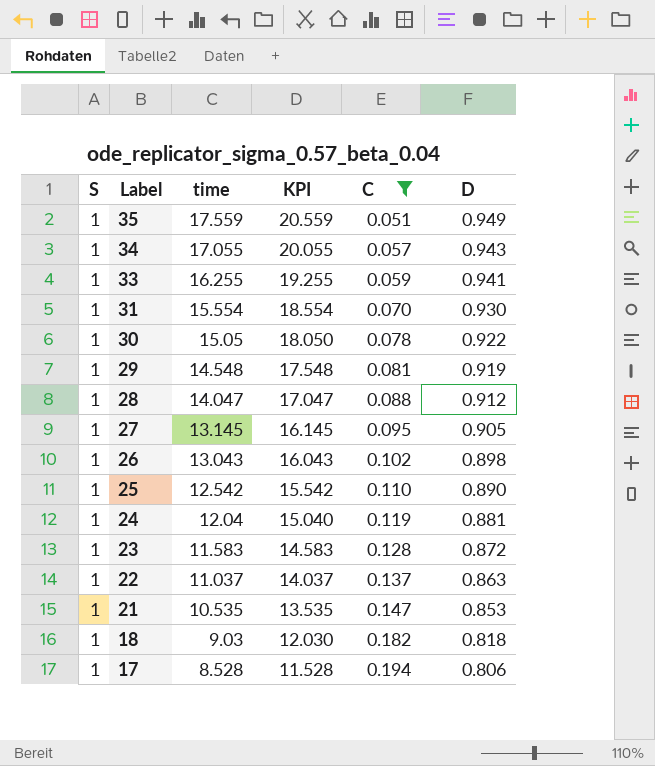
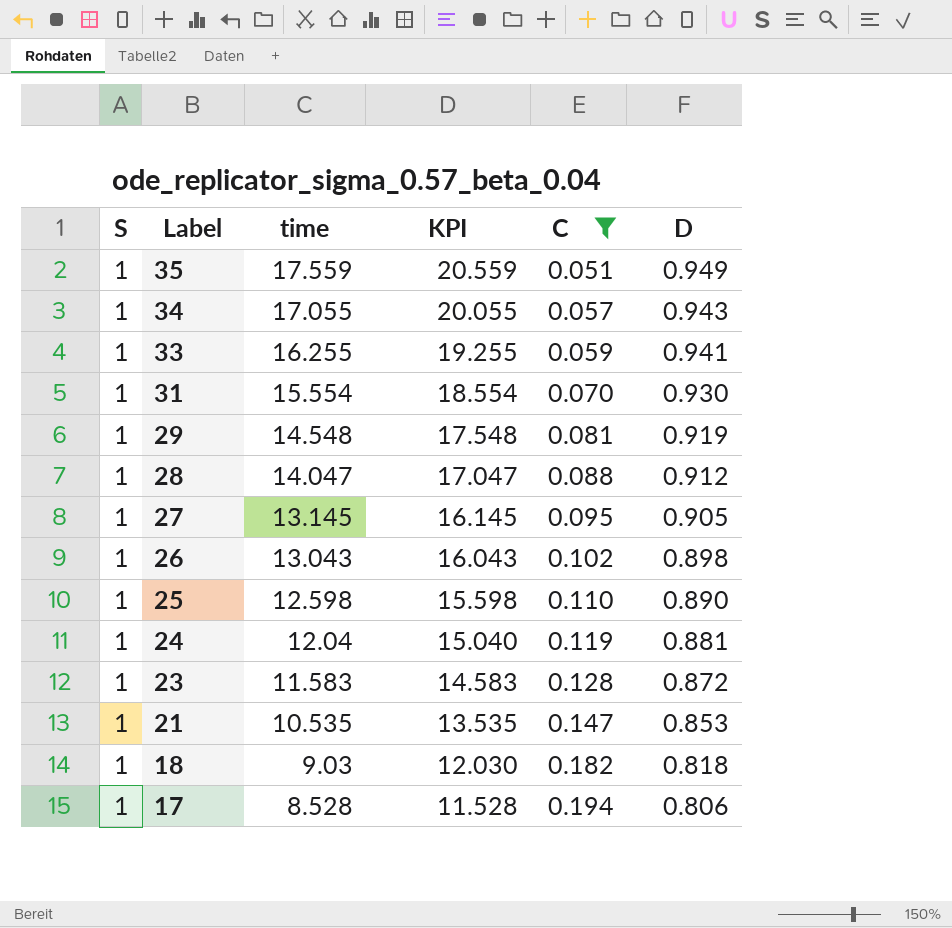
row 30: 1 | 15.05 | 18.050 | 0.078 | 0.922 -> none
row 22: 1 | 11.037 | 14.037 | 0.137 | 0.863 -> none
25 | time: 12.542 -> 12.598
25 | KPI: 15.542 -> 15.598

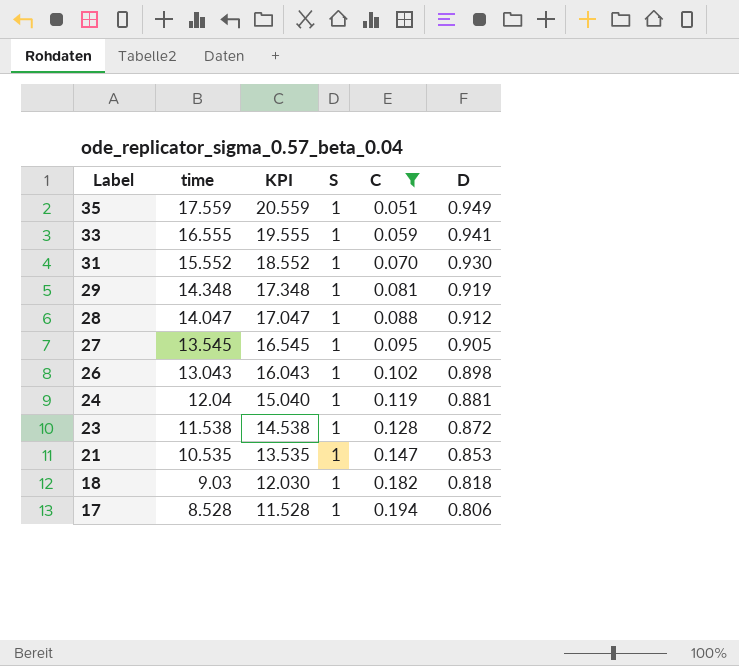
column S | position: 1 -> 4
row 34: 1 | 17.055 | 20.055 | 0.057 | 0.943 -> none
row 25: 1 | 12.598 | 15.598 | 0.110 | 0.890 -> none
33 | time: 16.255 -> 16.555
33 | KPI: 19.255 -> 19.555
31 | time: 15.554 -> 15.552
31 | KPI: 18.554 -> 18.552
29 | time: 14.548 -> 14.348
29 | KPI: 17.548 -> 17.348
27 | time: 13.145 -> 13.545
27 | KPI: 16.145 -> 16.545
23 | time: 11.583 -> 11.538
23 | KPI: 14.583 -> 14.538

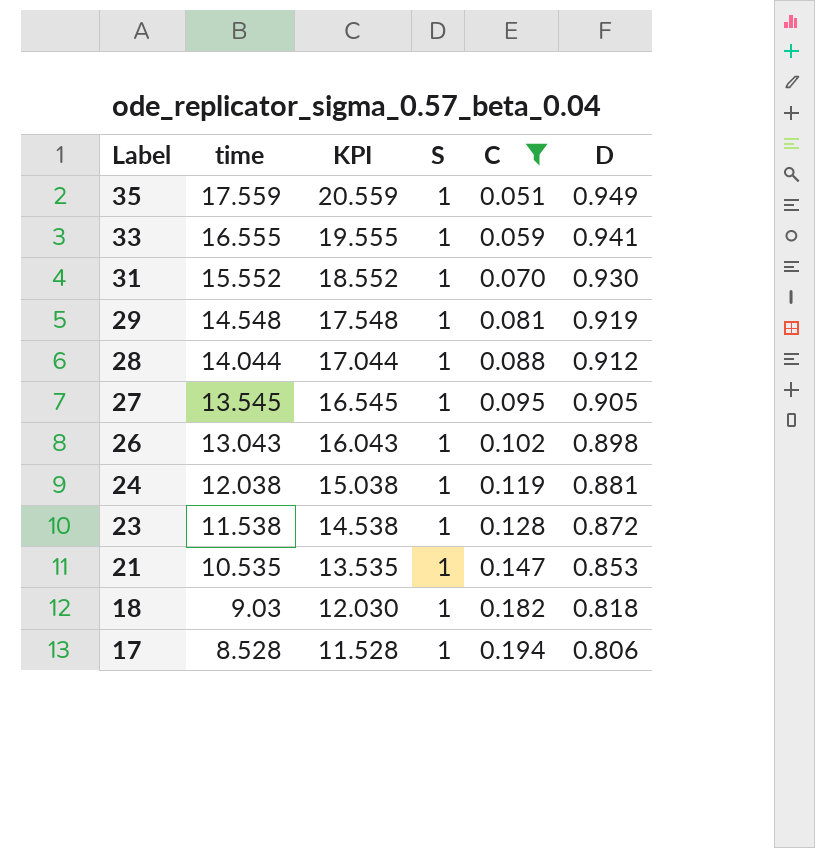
29 | time: 14.348 -> 14.548
29 | KPI: 17.348 -> 17.548
28 | time: 14.047 -> 14.044
28 | KPI: 17.047 -> 17.044
24 | time: 12.04 -> 12.038
24 | KPI: 15.040 -> 15.038

